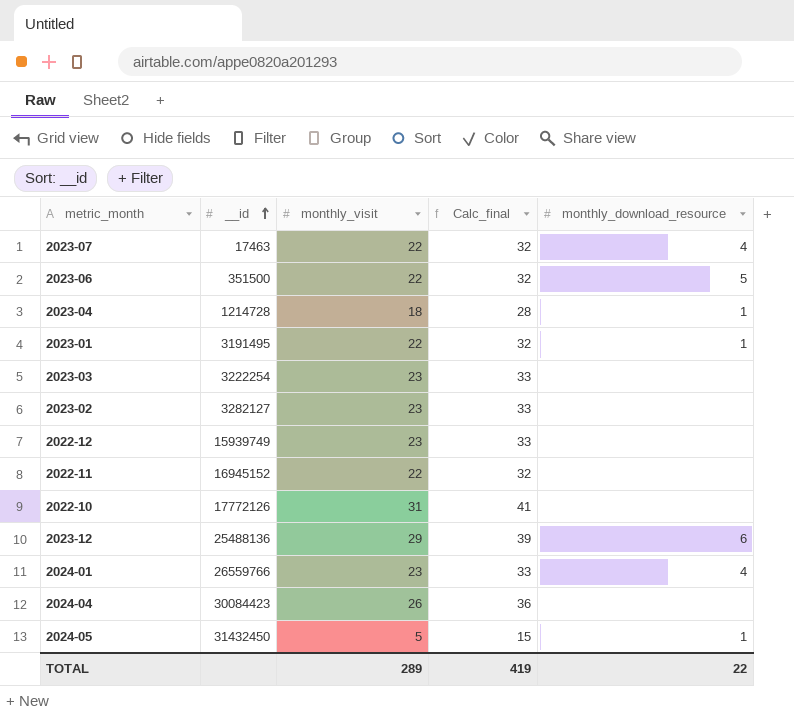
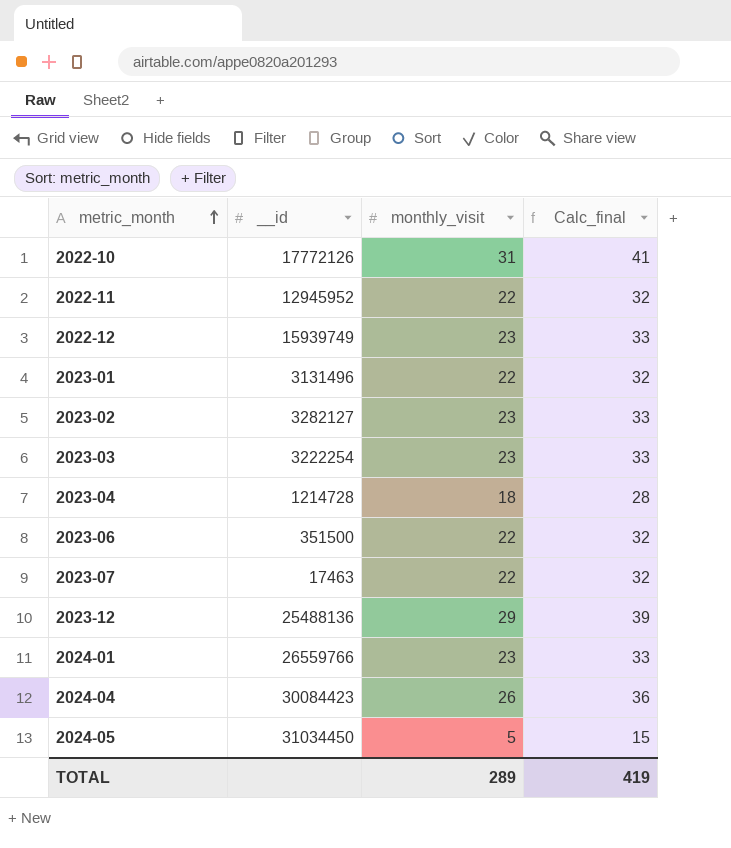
row order: __id ascending -> metric_month ascending
column monthly_download_resource | position: 5 -> none
2022-11 | __id: 16945152 -> 12945952
2023-01 | __id: 3191495 -> 3131496
2024-05 | __id: 31432450 -> 31034450

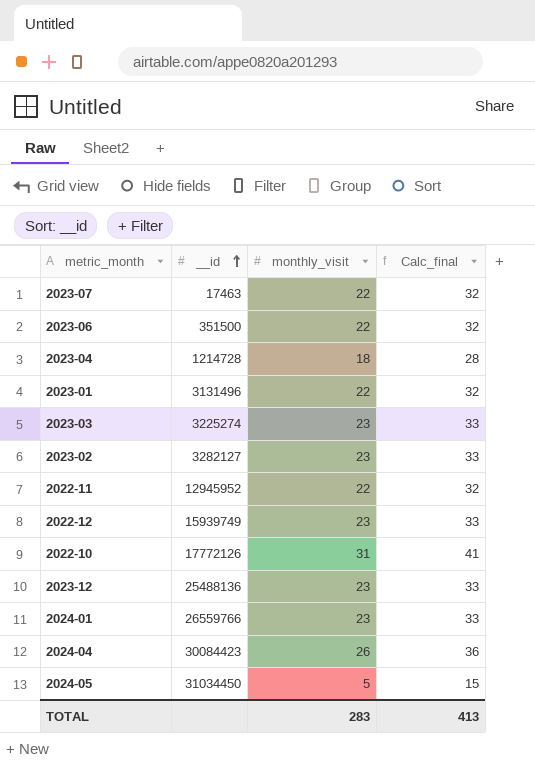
row order: metric_month ascending -> __id ascending
2023-03 | __id: 3222254 -> 3225274
2023-12 | monthly_visit: 29 -> 23
2023-12 | Calc_final: 39 -> 33
TOTAL | monthly_visit: 289 -> 283
TOTAL | Calc_final: 419 -> 413

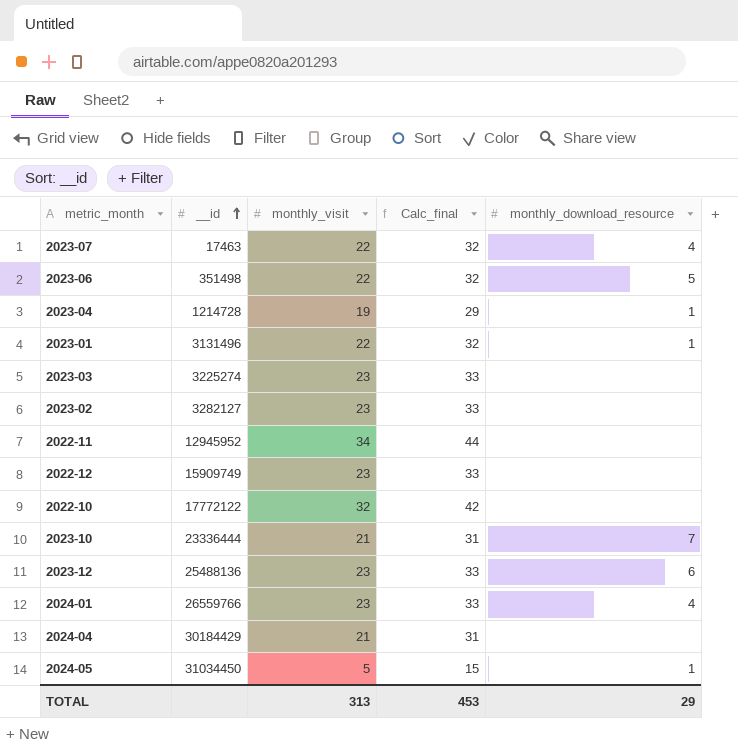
column monthly_download_resource | position: none -> 5
2023-06 | __id: 351500 -> 351498
2023-04 | monthly_visit: 18 -> 19
2023-04 | Calc_final: 28 -> 29
2022-11 | monthly_visit: 22 -> 34
2022-11 | Calc_final: 32 -> 44
2022-12 | __id: 15939749 -> 15909749
2022-10 | __id: 17772126 -> 17772122
2022-10 | monthly_visit: 31 -> 32
2022-10 | Calc_final: 41 -> 42
row 2023-10: none -> 23336444 | 21 | 31 | 7
2024-04 | __id: 30084423 -> 30184429
2024-04 | monthly_visit: 26 -> 21
2024-04 | Calc_final: 36 -> 31
TOTAL | monthly_visit: 283 -> 313
TOTAL | Calc_final: 413 -> 453

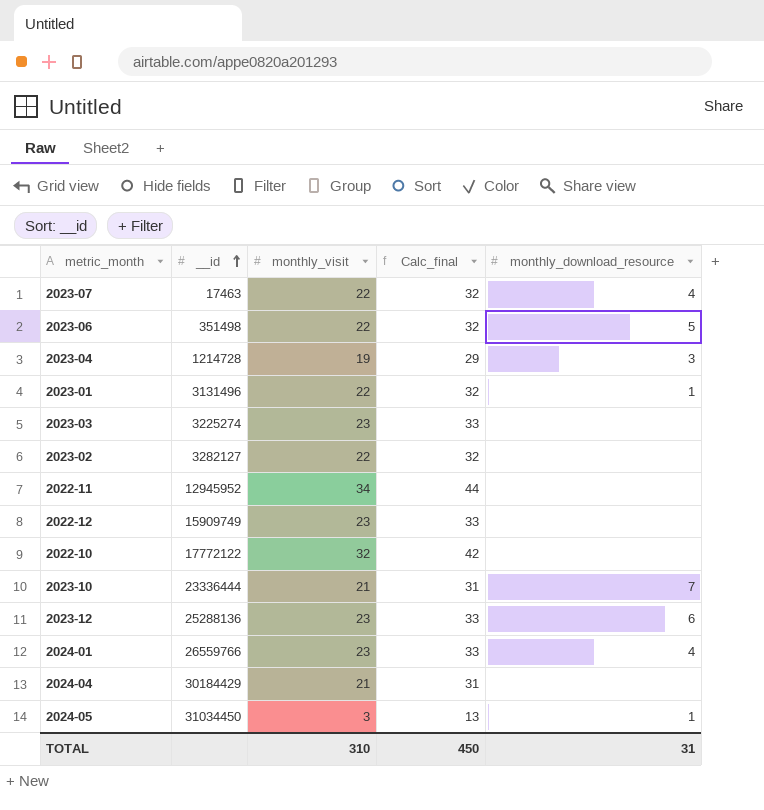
2023-04 | monthly_download_resource: 1 -> 3
2023-02 | monthly_visit: 23 -> 22
2023-02 | Calc_final: 33 -> 32
2023-12 | __id: 25488136 -> 25288136
2024-05 | monthly_visit: 5 -> 3
2024-05 | Calc_final: 15 -> 13
TOTAL | monthly_visit: 313 -> 310
TOTAL | Calc_final: 453 -> 450
TOTAL | monthly_download_resource: 29 -> 31

